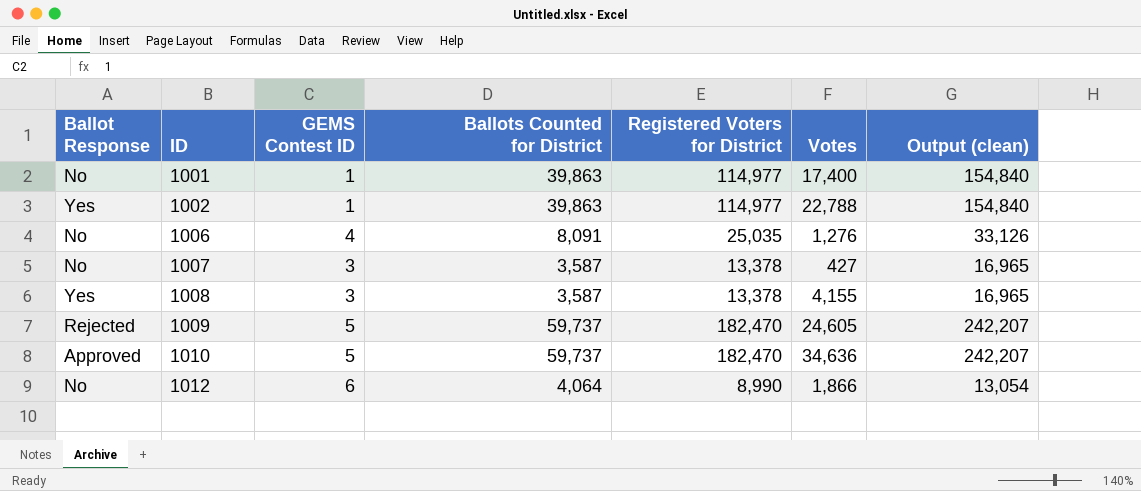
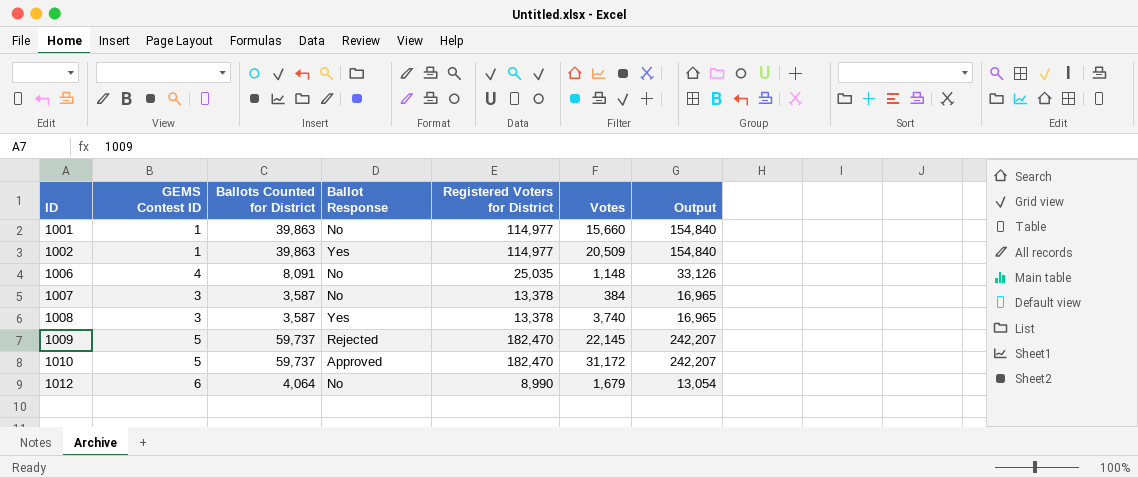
column Ballot Response | position: 1 -> 4
column name: Output (clean) -> Output
1001 | Votes: 17,400 -> 15,660
1002 | Votes: 22,788 -> 20,509
1006 | Votes: 1,276 -> 1,148
1007 | Votes: 427 -> 384
1008 | Votes: 4,155 -> 3,740
1009 | Votes: 24,605 -> 22,145
1010 | Votes: 34,636 -> 31,172
1012 | Votes: 1,866 -> 1,679

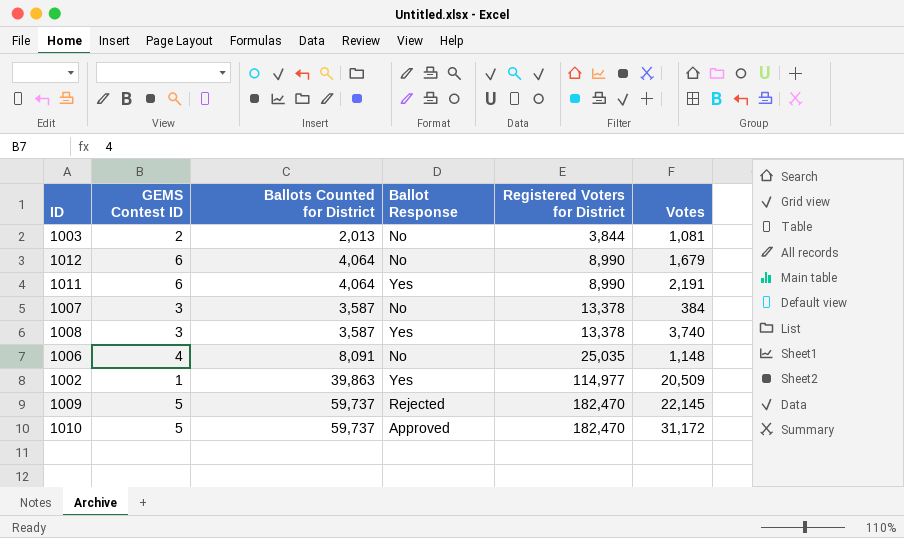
row order: ID ascending -> Registered Voters for District ascending
column Output | formula: [Ballots Counted for District] + [Registered Voters for District] -> none
row 1001: 1 | 39,863 | No | 114,977 | 15,660 | 154,840 -> none
row 1003: none -> 2 | 2,013 | No | 3,844 | 1,081
row 1011: none -> 6 | 4,064 | Yes | 8,990 | 2,191

